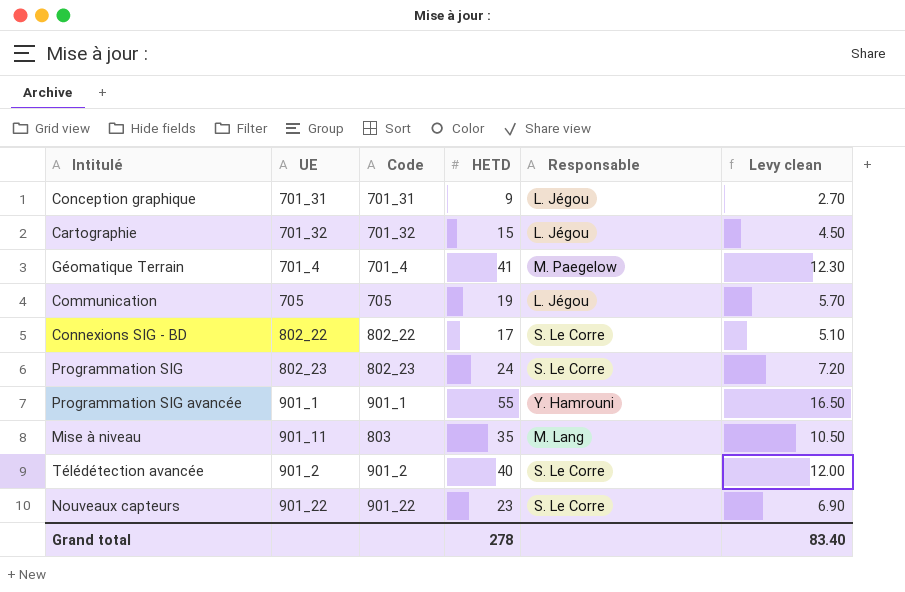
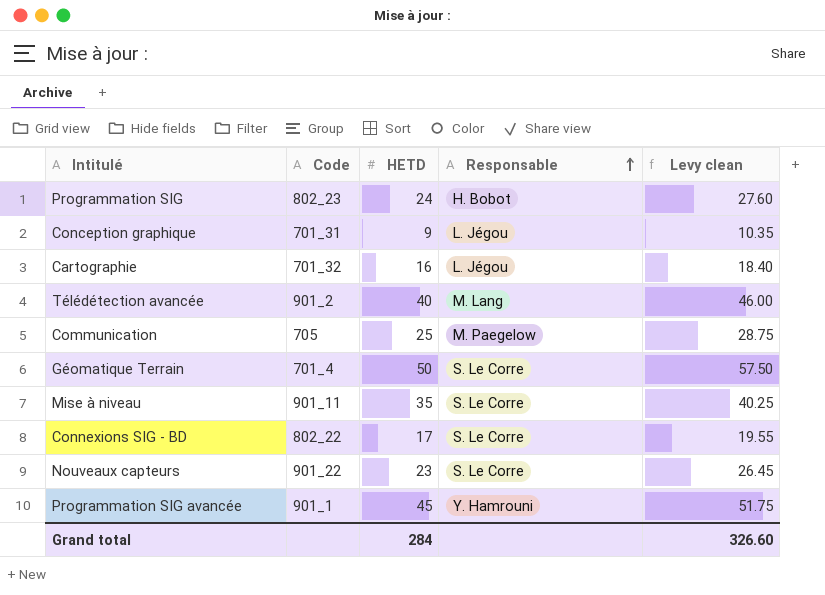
row order: none -> Responsable ascending
column UE | position: 2 -> none
column Levy clean | formula: [HETD] * 0.3 -> [HETD] * 1.15
Programmation SIG | Responsable: S. Le Corre -> H. Bobot
Cartographie | HETD: 15 -> 16
Télédétection avancée | Responsable: S. Le Corre -> M. Lang
Communication | HETD: 19 -> 25
Communication | Responsable: L. Jégou -> M. Paegelow
Géomatique Terrain | HETD: 41 -> 50
Géomatique Terrain | Responsable: M. Paegelow -> S. Le Corre
Mise à niveau | Code: 803 -> 901_11
Mise à niveau | Responsable: M. Lang -> S. Le Corre
Programmation SIG avancée | HETD: 55 -> 45
Grand total | HETD: 278 -> 284
Grand total | Levy clean: 83.40 -> 326.60

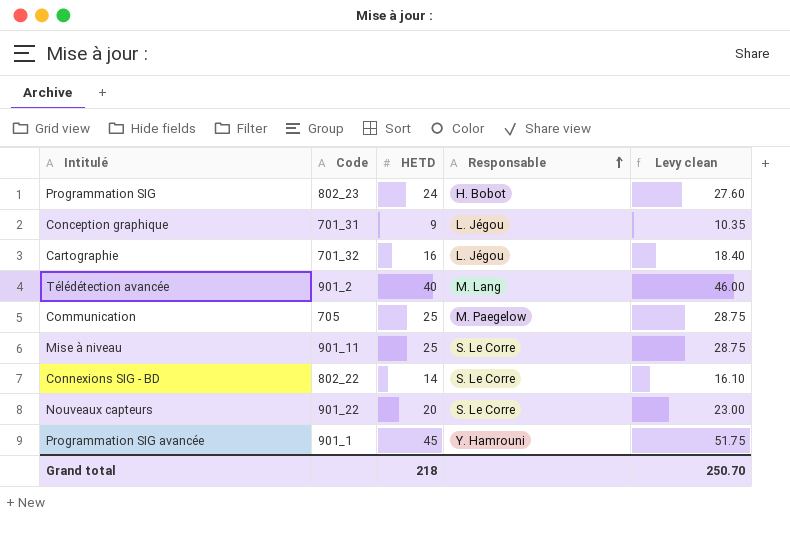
row Géomatique Terrain: 701_4 | 50 | S. Le Corre | 57.50 -> none
Mise à niveau | HETD: 35 -> 25
Mise à niveau | Levy clean: 40.25 -> 28.75
Connexions SIG - BD | HETD: 17 -> 14
Connexions SIG - BD | Levy clean: 19.55 -> 16.10
Nouveaux capteurs | HETD: 23 -> 20
Nouveaux capteurs | Levy clean: 26.45 -> 23.00
Grand total | HETD: 284 -> 218
Grand total | Levy clean: 326.60 -> 250.70

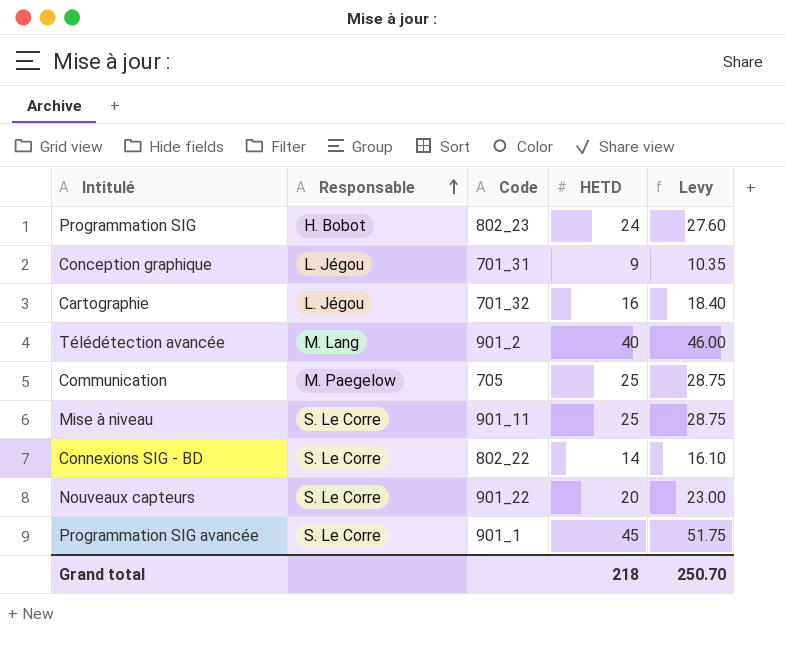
column Responsable | position: 4 -> 2
column name: Levy clean -> Levy
Programmation SIG avancée | Responsable: Y. Hamrouni -> S. Le Corre

